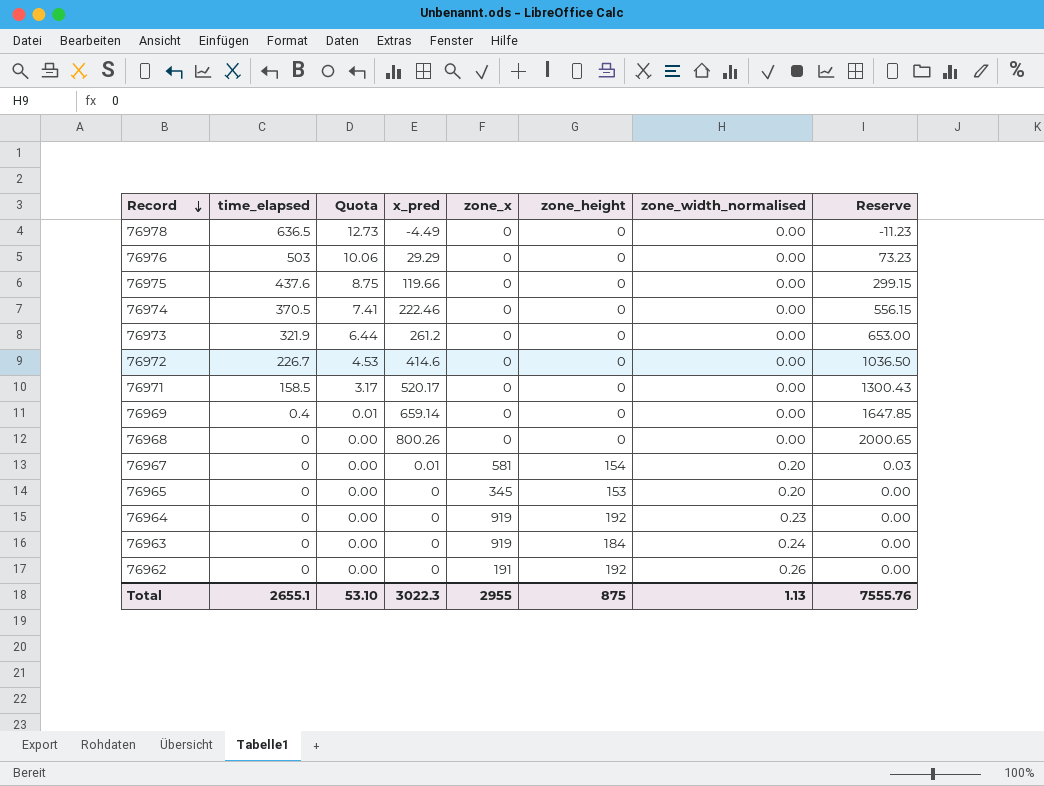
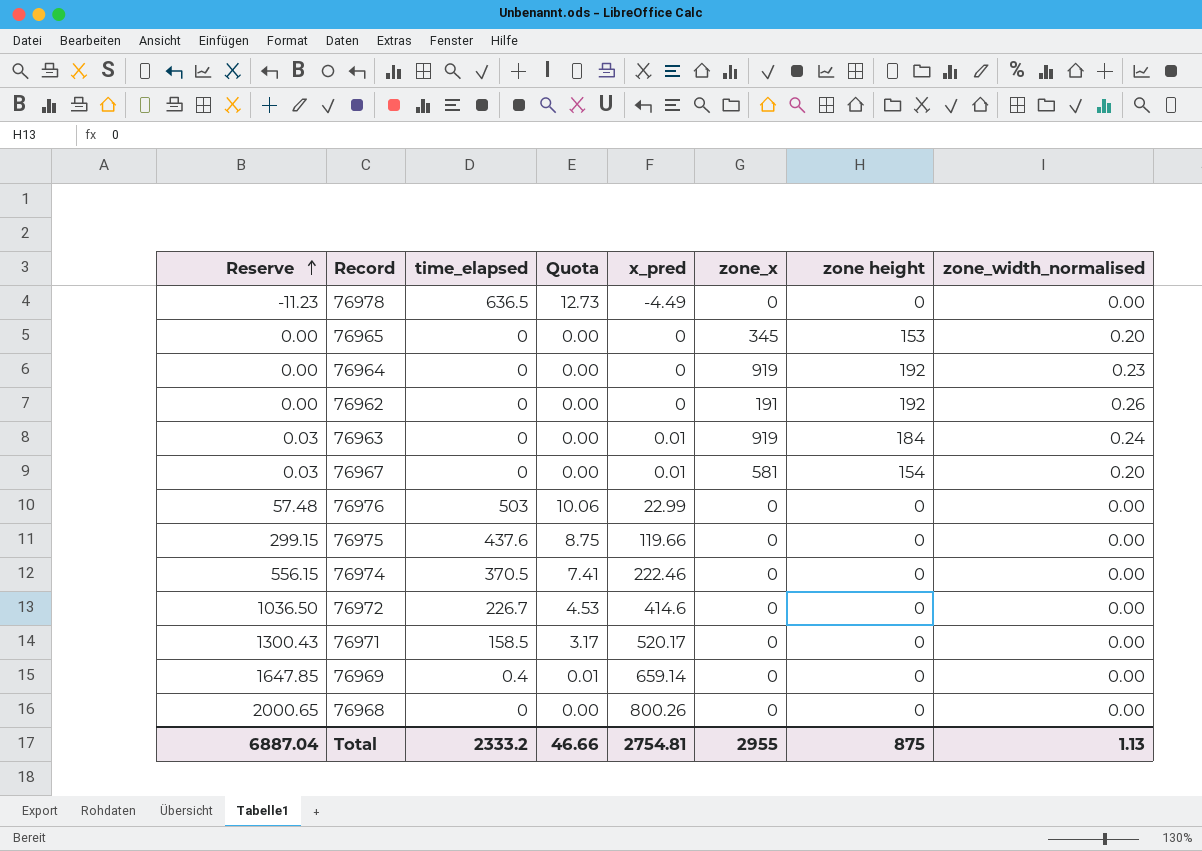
row order: Record descending -> Reserve ascending
column Reserve | position: 8 -> 1
column name: zone_height -> zone height
row 76973: 321.9 | 6.44 | 261.2 | 0 | 0 | 0.00 | 653.00 -> none
76963 | Reserve: 0.00 -> 0.03
76963 | x_pred: 0 -> 0.01
76976 | Reserve: 73.23 -> 57.48
76976 | x_pred: 29.29 -> 22.99
Total | Reserve: 7555.76 -> 6887.04
Total | time_elapsed: 2655.1 -> 2333.2
Total | Quota: 53.10 -> 46.66
Total | x_pred: 3022.3 -> 2754.81

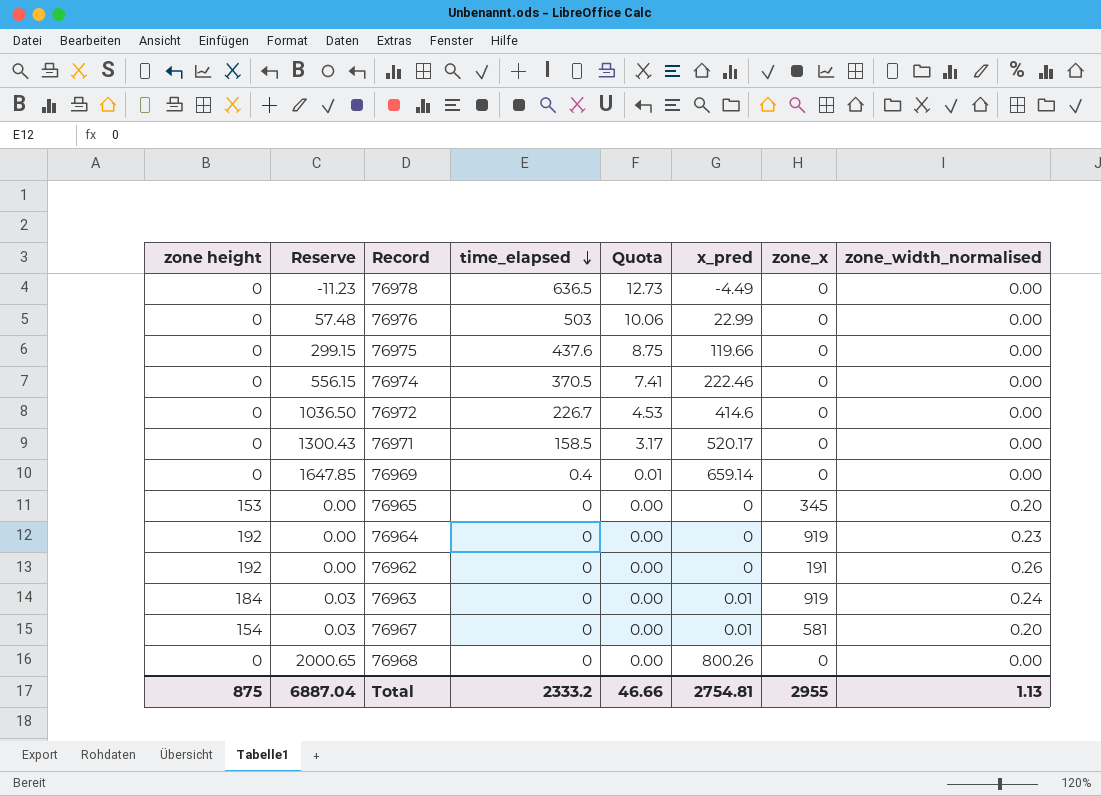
row order: Reserve ascending -> time_elapsed descending
column zone height | position: 7 -> 1

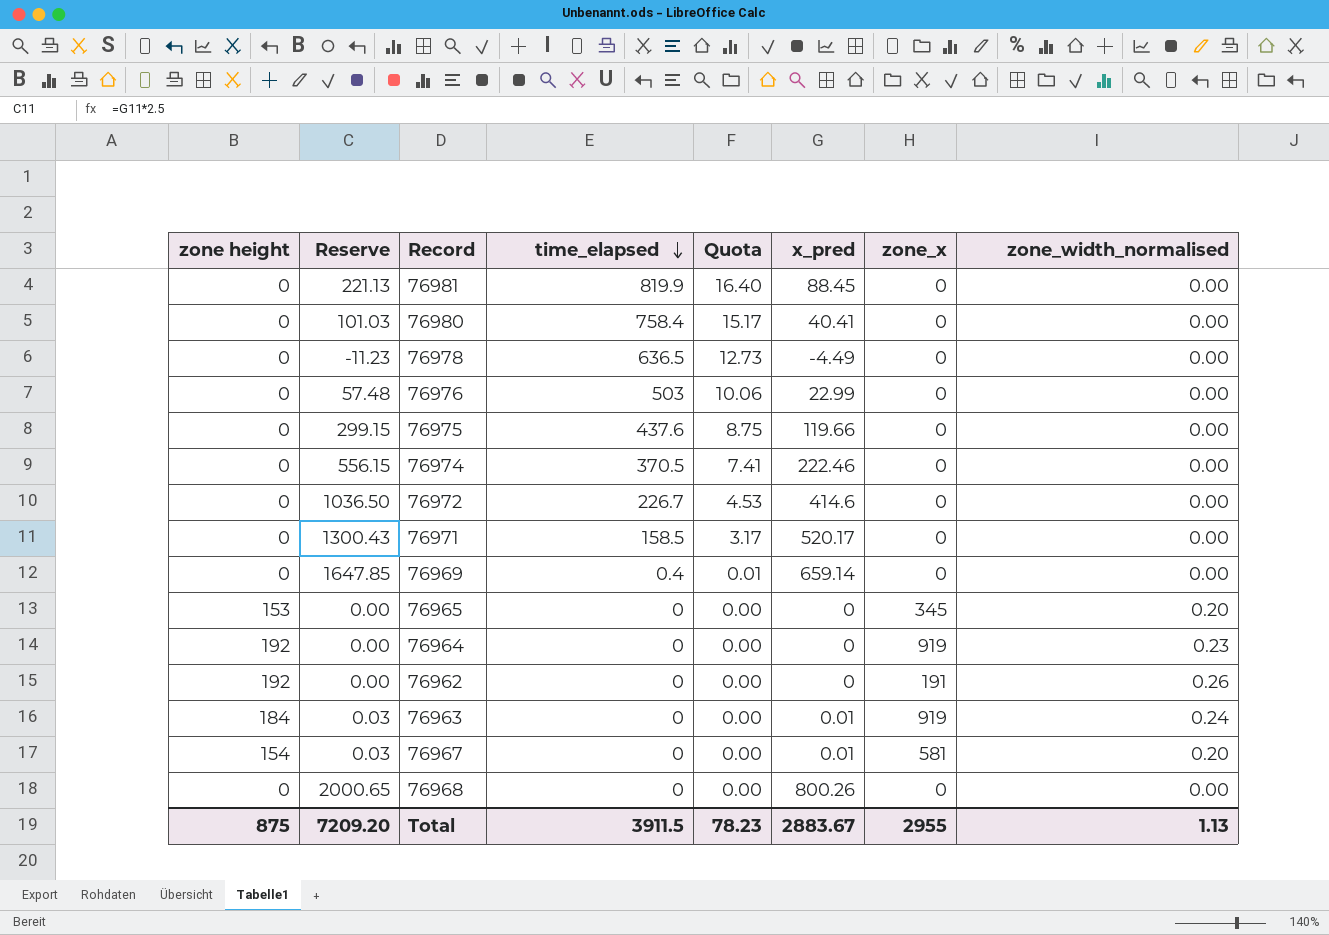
row 76981: none -> 0 | 221.13 | 819.9 | 16.40 | 88.45 | 0 | 0.00
row 76980: none -> 0 | 101.03 | 758.4 | 15.17 | 40.41 | 0 | 0.00
Total | Reserve: 6887.04 -> 7209.20
Total | time_elapsed: 2333.2 -> 3911.5
Total | Quota: 46.66 -> 78.23
Total | x_pred: 2754.81 -> 2883.67

